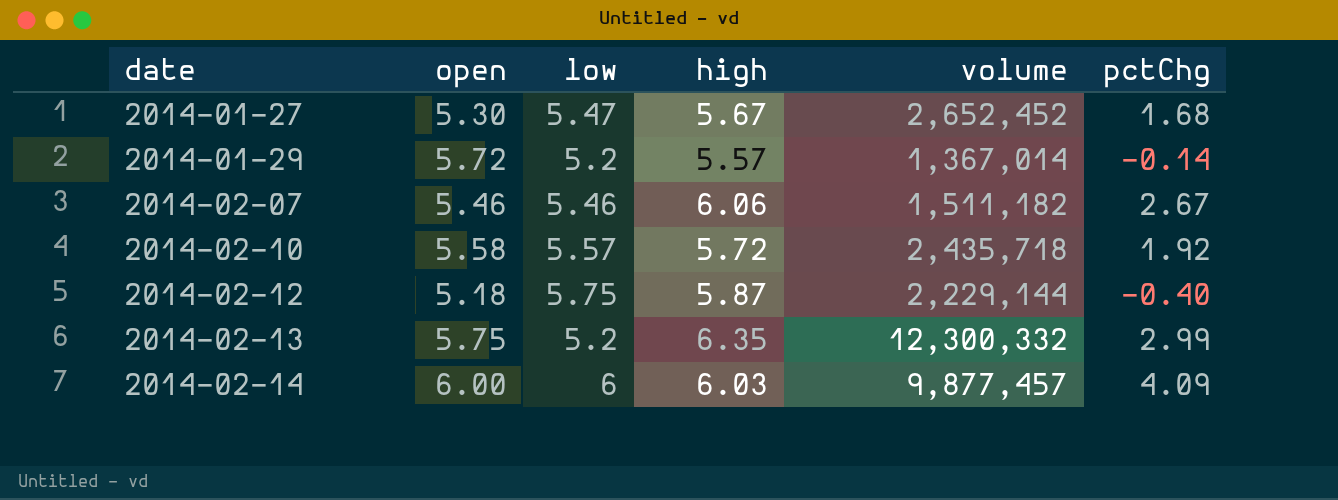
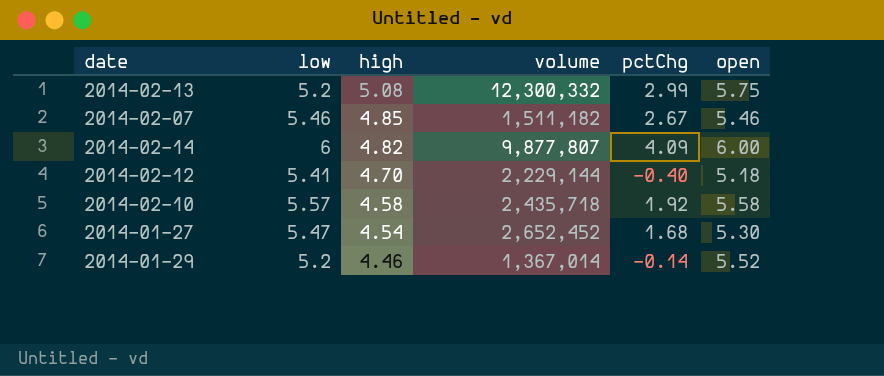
row order: date ascending -> high descending
column open | position: 2 -> 6
2014-02-13 | high: 6.35 -> 5.08
2014-02-07 | high: 6.06 -> 4.85
2014-02-14 | high: 6.03 -> 4.82
2014-02-14 | volume: 9,877,457 -> 9,877,807
2014-02-12 | low: 5.75 -> 5.41
2014-02-12 | high: 5.87 -> 4.70
2014-02-10 | high: 5.72 -> 4.58
2014-01-27 | high: 5.67 -> 4.54
2014-01-29 | high: 5.57 -> 4.46
2014-01-29 | open: 5.72 -> 5.52

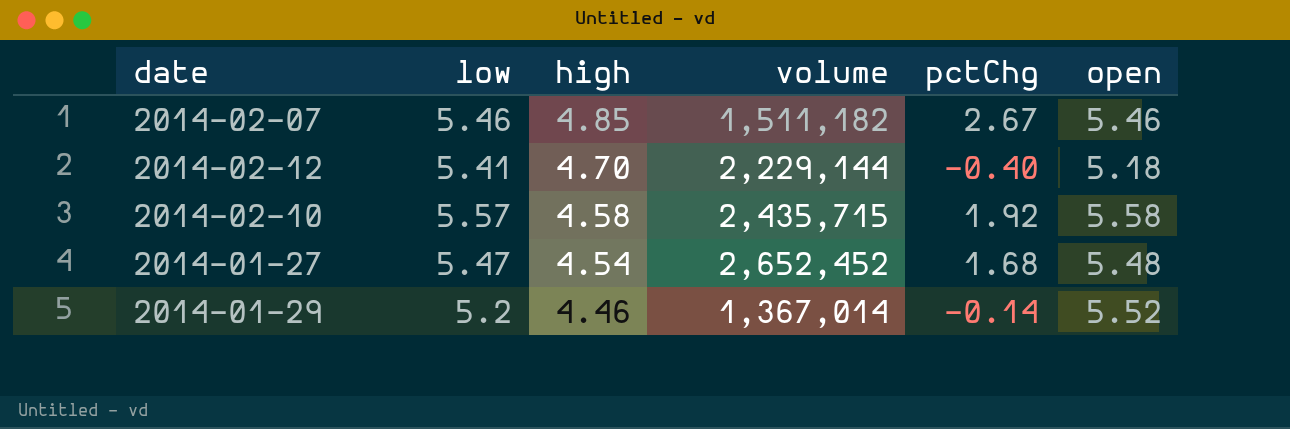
row 2014-02-13: 5.2 | 5.08 | 12,300,332 | 2.99 | 5.75 -> none
row 2014-02-14: 6 | 4.82 | 9,877,807 | 4.09 | 6.00 -> none
2014-02-10 | volume: 2,435,718 -> 2,435,715
2014-01-27 | open: 5.30 -> 5.48

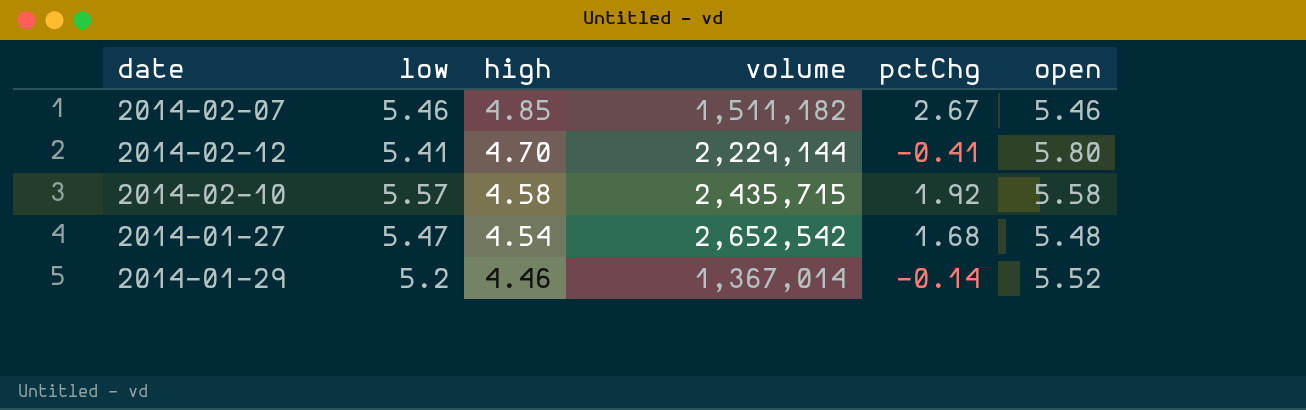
2014-02-12 | pctChg: -0.40 -> -0.41
2014-02-12 | open: 5.18 -> 5.80
2014-01-27 | volume: 2,652,452 -> 2,652,542

